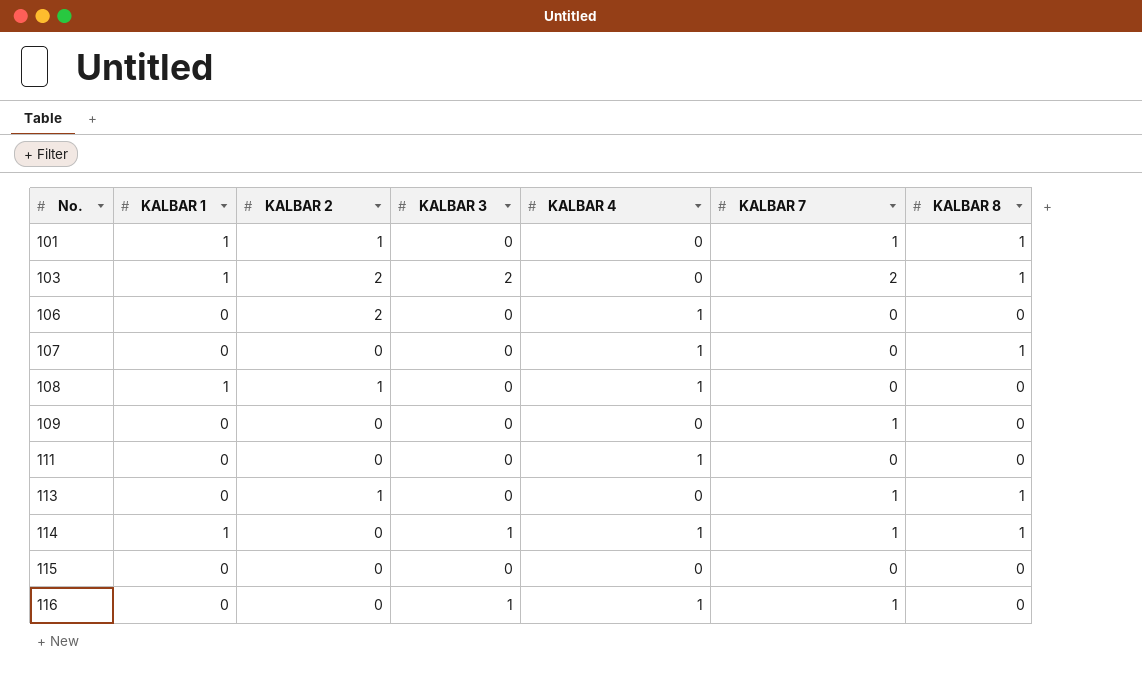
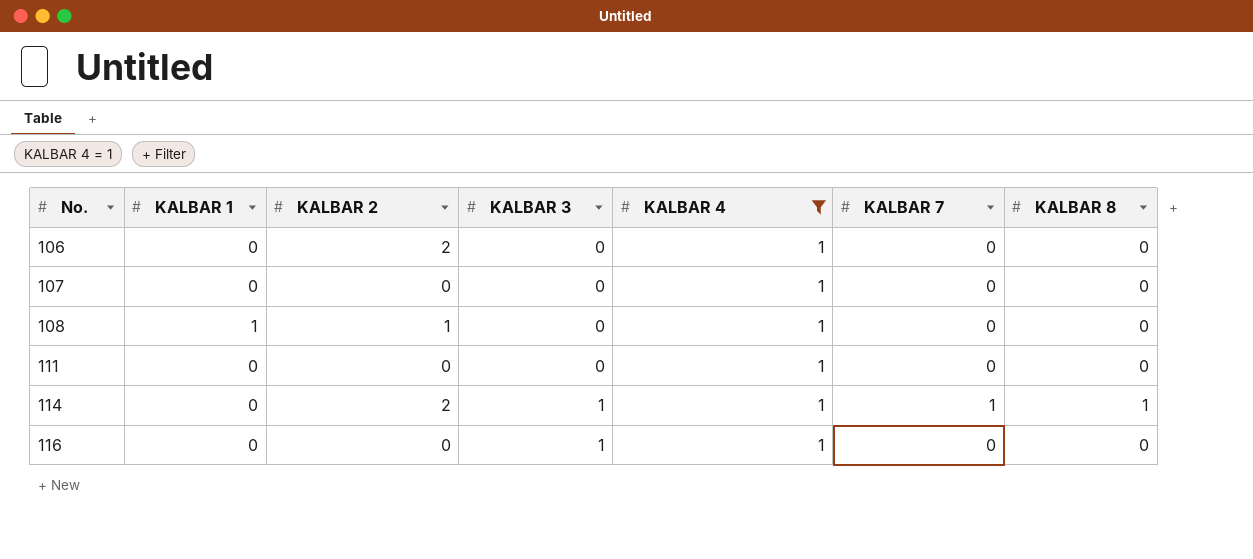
filter: none -> KALBAR 4 = 1
107 | KALBAR 8: 1 -> 0
114 | KALBAR 1: 1 -> 0
114 | KALBAR 2: 0 -> 2
116 | KALBAR 7: 1 -> 0

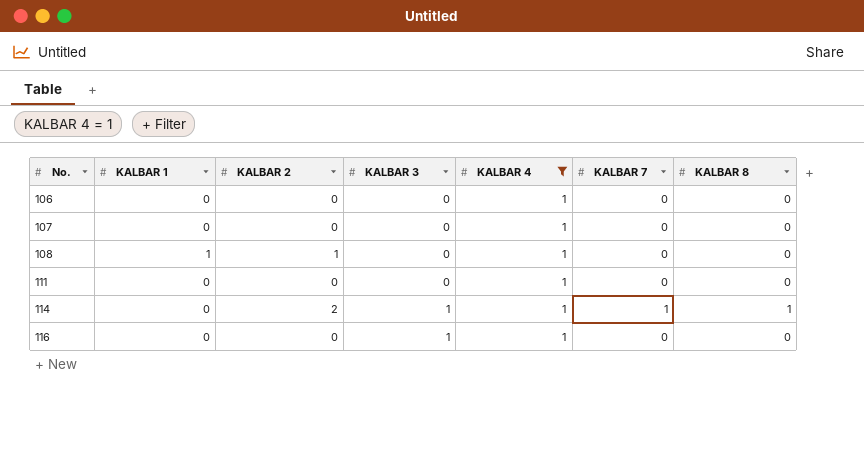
106 | KALBAR 2: 2 -> 0

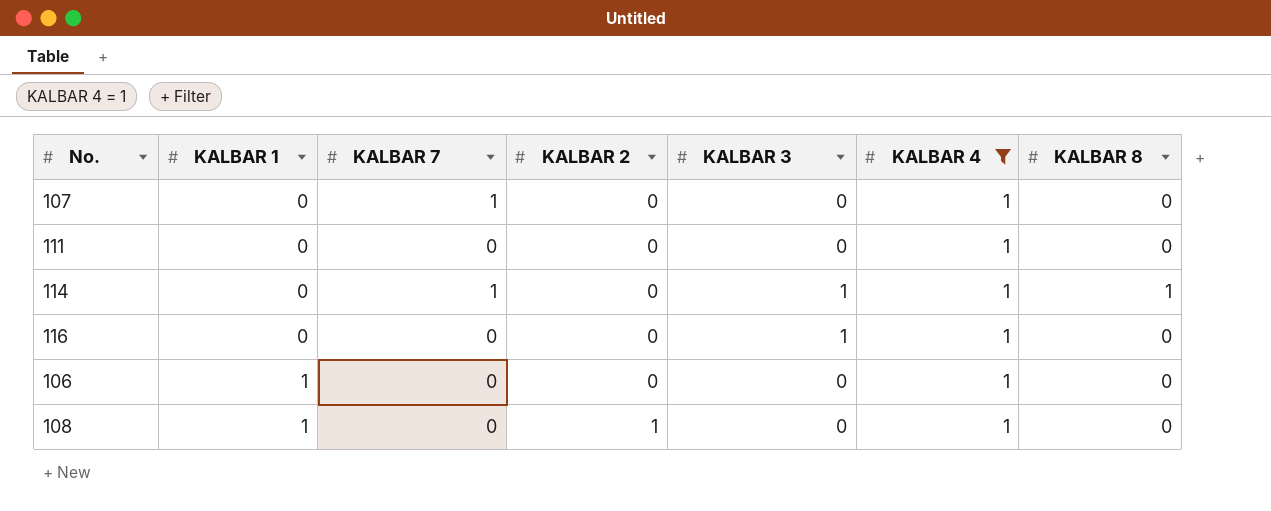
row order: No. ascending -> KALBAR 1 ascending
column KALBAR 7 | position: 6 -> 3
107 | KALBAR 7: 0 -> 1
114 | KALBAR 2: 2 -> 0
106 | KALBAR 1: 0 -> 1

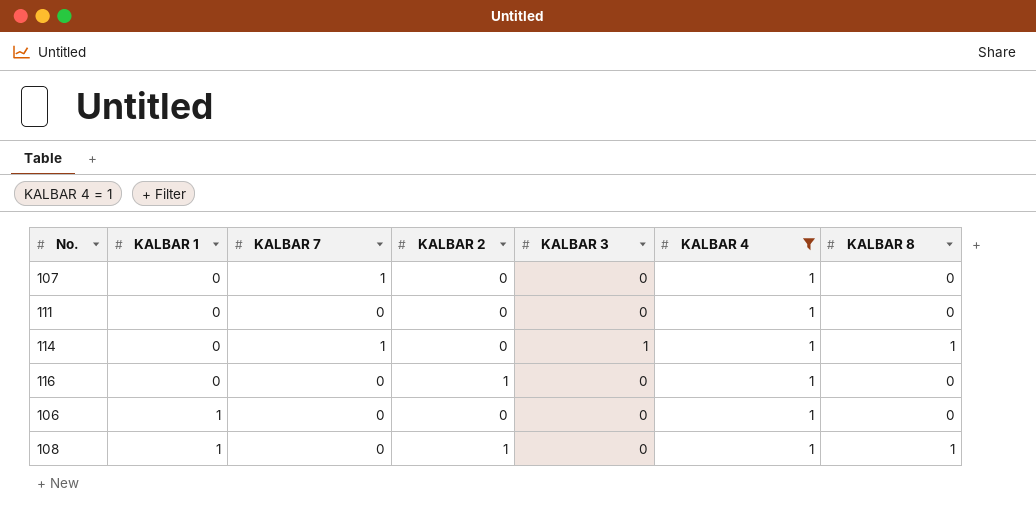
116 | KALBAR 2: 0 -> 1
116 | KALBAR 3: 1 -> 0
108 | KALBAR 8: 0 -> 1

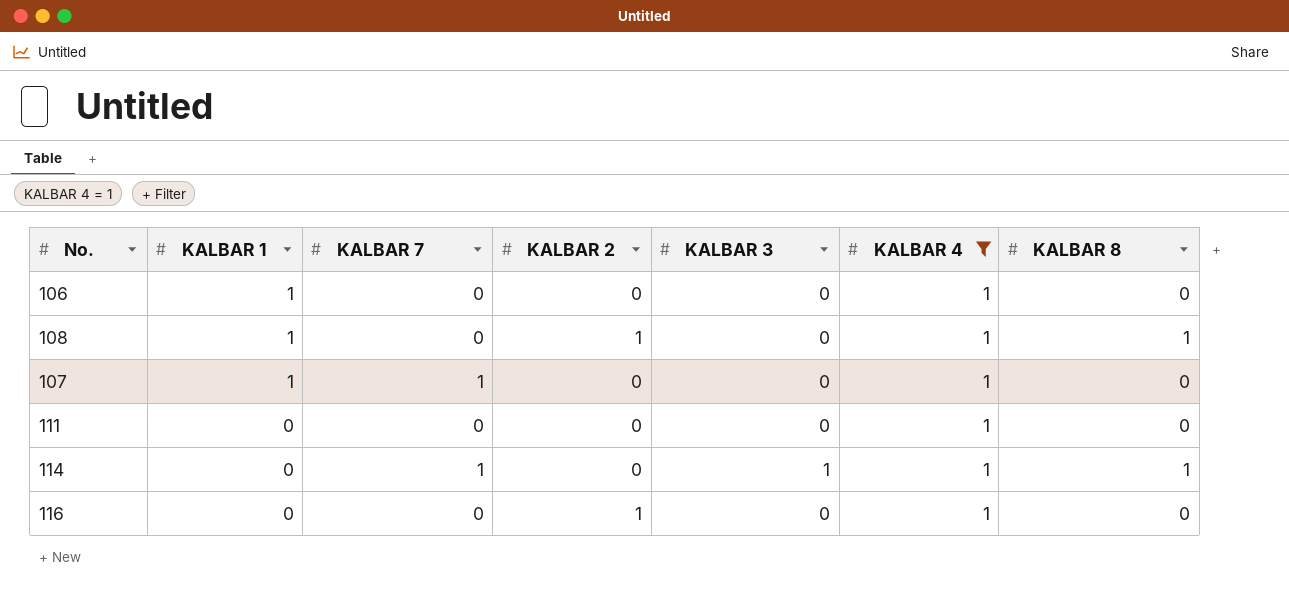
row order: KALBAR 1 ascending -> KALBAR 1 descending
107 | KALBAR 1: 0 -> 1

